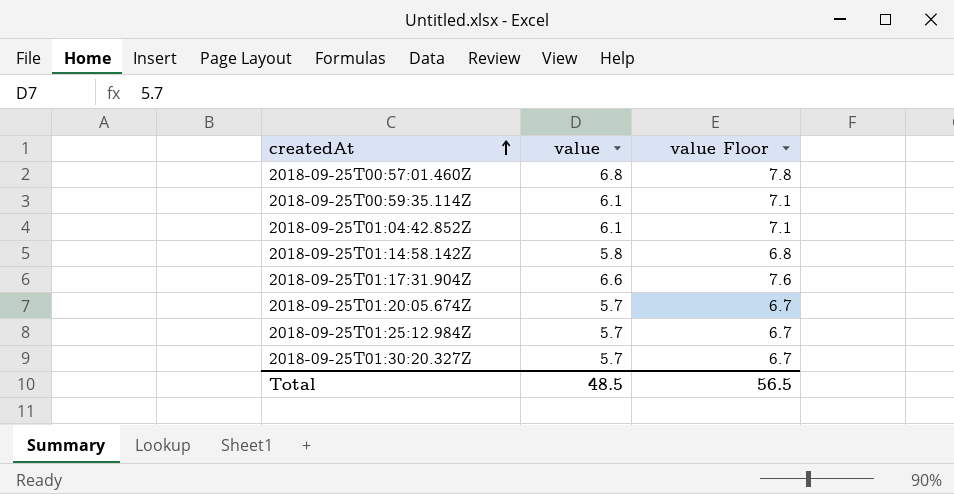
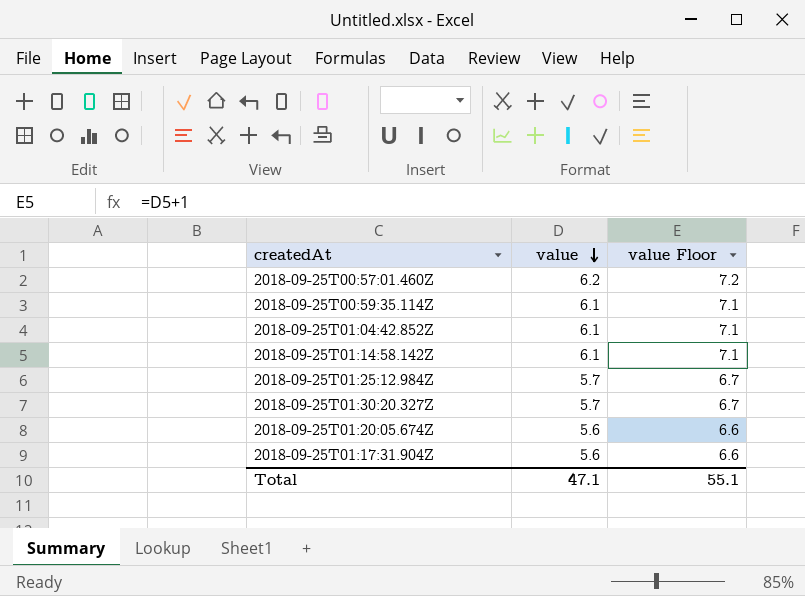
row order: createdAt ascending -> value descending
2018-09-25T00:57:01.460Z | value: 6.8 -> 6.2
2018-09-25T00:57:01.460Z | value Floor: 7.8 -> 7.2
2018-09-25T01:14:58.142Z | value: 5.8 -> 6.1
2018-09-25T01:14:58.142Z | value Floor: 6.8 -> 7.1
2018-09-25T01:20:05.674Z | value: 5.7 -> 5.6
2018-09-25T01:20:05.674Z | value Floor: 6.7 -> 6.6
2018-09-25T01:17:31.904Z | value: 6.6 -> 5.6
2018-09-25T01:17:31.904Z | value Floor: 7.6 -> 6.6
Total | value: 48.5 -> 47.1
Total | value Floor: 56.5 -> 55.1

